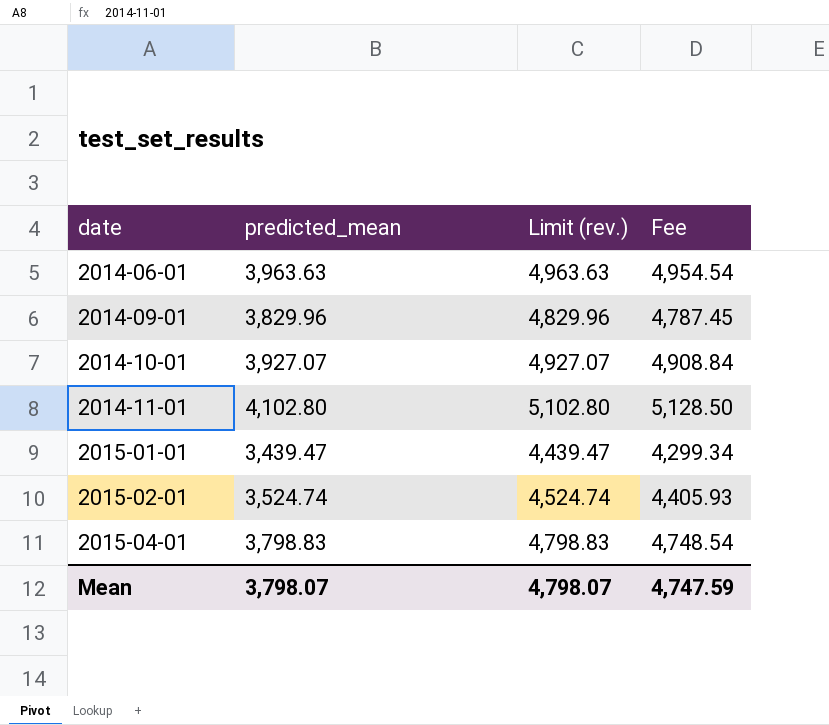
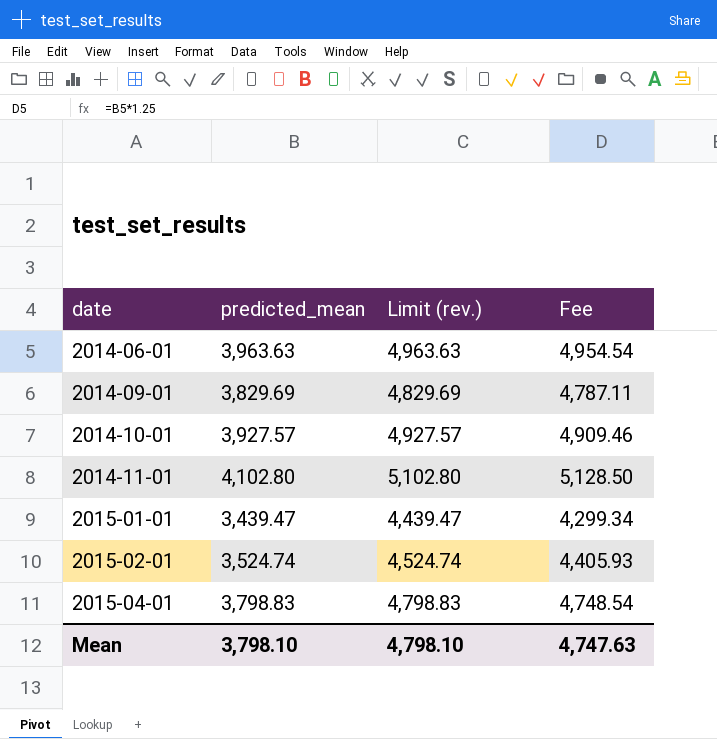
2014-09-01 | predicted_mean: 3,829.96 -> 3,829.69
2014-09-01 | Limit (rev.): 4,829.96 -> 4,829.69
2014-09-01 | Fee: 4,787.45 -> 4,787.11
2014-10-01 | predicted_mean: 3,927.07 -> 3,927.57
2014-10-01 | Limit (rev.): 4,927.07 -> 4,927.57
2014-10-01 | Fee: 4,908.84 -> 4,909.46
Mean | predicted_mean: 3,798.07 -> 3,798.10
Mean | Limit (rev.): 4,798.07 -> 4,798.10
Mean | Fee: 4,747.59 -> 4,747.63

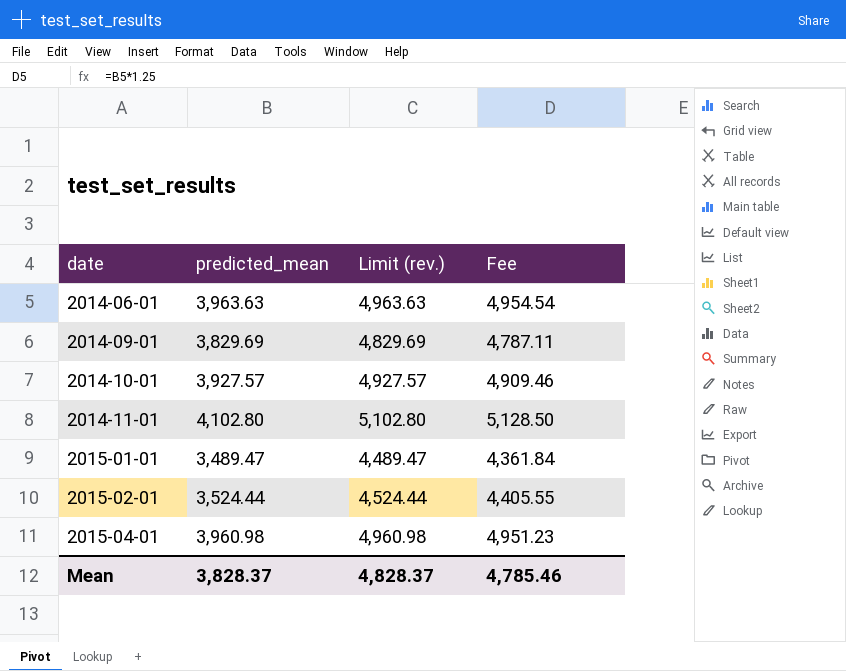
2015-01-01 | predicted_mean: 3,439.47 -> 3,489.47
2015-01-01 | Limit (rev.): 4,439.47 -> 4,489.47
2015-01-01 | Fee: 4,299.34 -> 4,361.84
2015-02-01 | predicted_mean: 3,524.74 -> 3,524.44
2015-02-01 | Limit (rev.): 4,524.74 -> 4,524.44
2015-02-01 | Fee: 4,405.93 -> 4,405.55
2015-04-01 | predicted_mean: 3,798.83 -> 3,960.98
2015-04-01 | Limit (rev.): 4,798.83 -> 4,960.98
2015-04-01 | Fee: 4,748.54 -> 4,951.23
Mean | predicted_mean: 3,798.10 -> 3,828.37
Mean | Limit (rev.): 4,798.10 -> 4,828.37
Mean | Fee: 4,747.63 -> 4,785.46

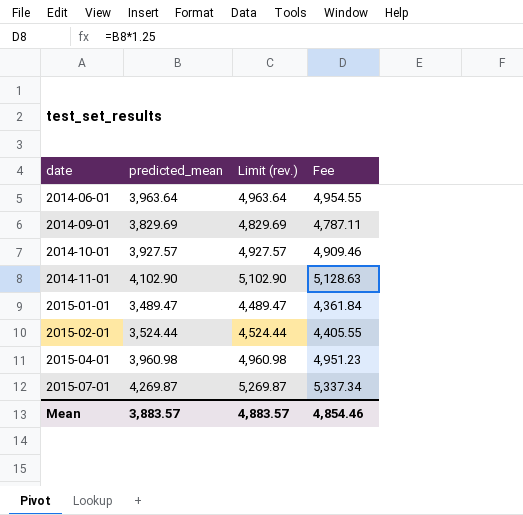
2014-06-01 | predicted_mean: 3,963.63 -> 3,963.64
2014-06-01 | Limit (rev.): 4,963.63 -> 4,963.64
2014-06-01 | Fee: 4,954.54 -> 4,954.55
2014-11-01 | predicted_mean: 4,102.80 -> 4,102.90
2014-11-01 | Limit (rev.): 5,102.80 -> 5,102.90
2014-11-01 | Fee: 5,128.50 -> 5,128.63
row 2015-07-01: none -> 4,269.87 | 5,269.87 | 5,337.34
Mean | predicted_mean: 3,828.37 -> 3,883.57
Mean | Limit (rev.): 4,828.37 -> 4,883.57
Mean | Fee: 4,785.46 -> 4,854.46

